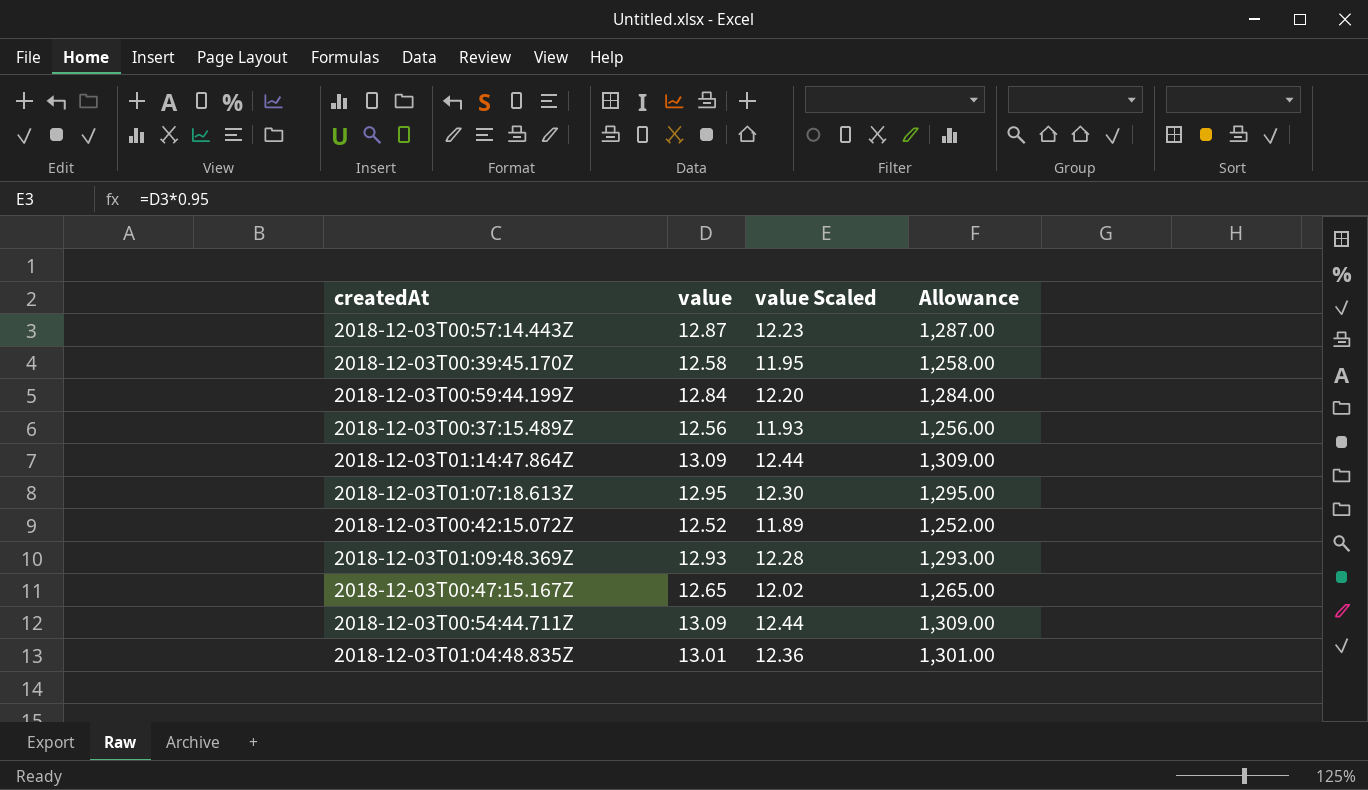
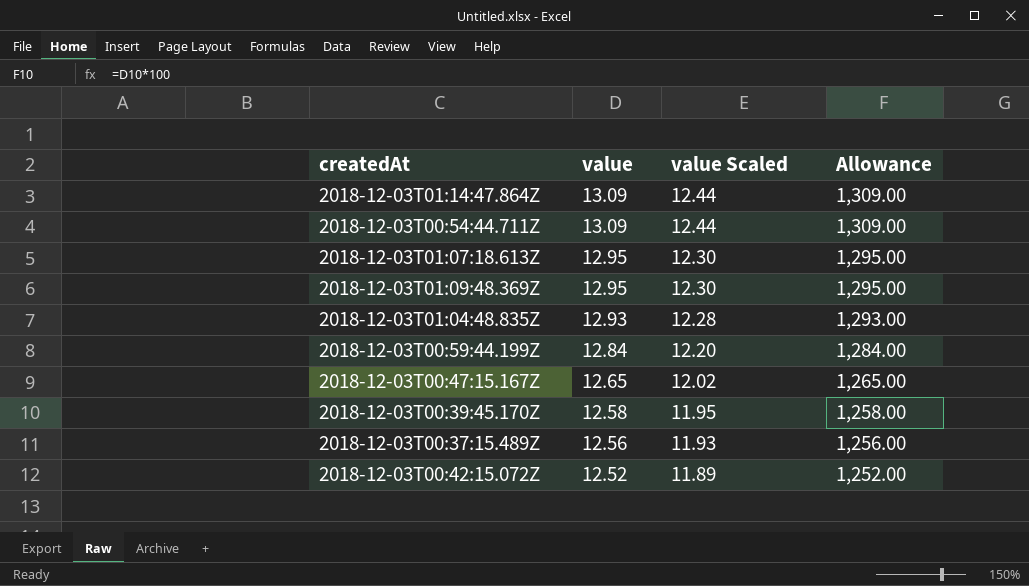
row order: none -> value descending
row 2018-12-03T00:57:14.443Z: 12.87 | 12.23 | 1,287.00 -> none
2018-12-03T01:09:48.369Z | value: 12.93 -> 12.95
2018-12-03T01:09:48.369Z | value Scaled: 12.28 -> 12.30
2018-12-03T01:09:48.369Z | Allowance: 1,293.00 -> 1,295.00
2018-12-03T01:04:48.835Z | value: 13.01 -> 12.93
2018-12-03T01:04:48.835Z | value Scaled: 12.36 -> 12.28
2018-12-03T01:04:48.835Z | Allowance: 1,301.00 -> 1,293.00

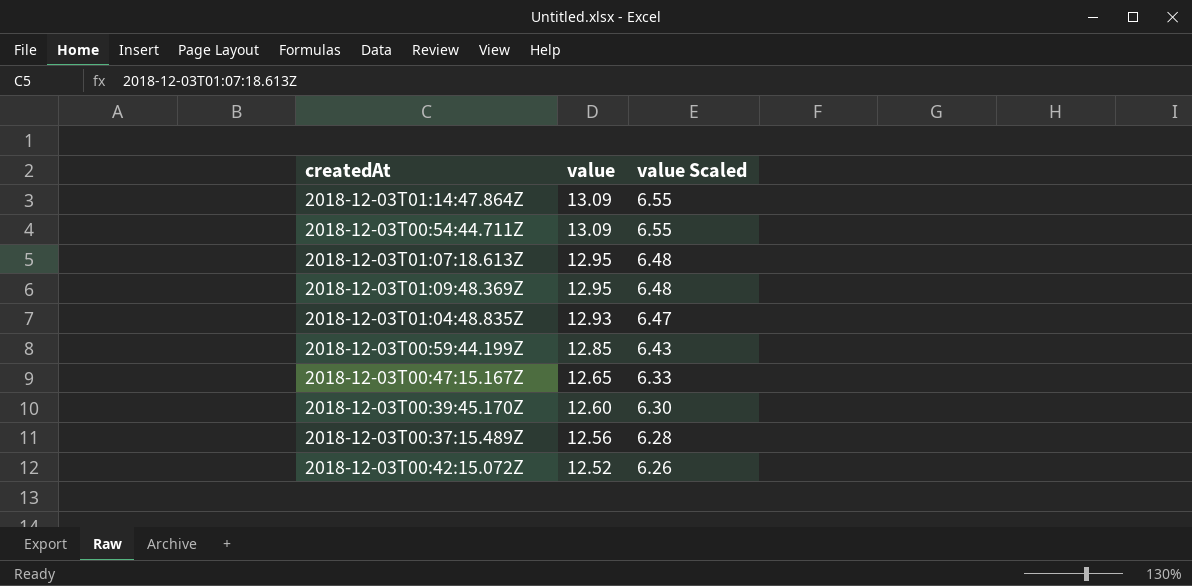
column Allowance | formula: [value] * 100 -> none
column value Scaled | formula: [value] * 0.95 -> [value] * 0.5
2018-12-03T00:59:44.199Z | value: 12.84 -> 12.85
2018-12-03T00:39:45.170Z | value: 12.58 -> 12.60

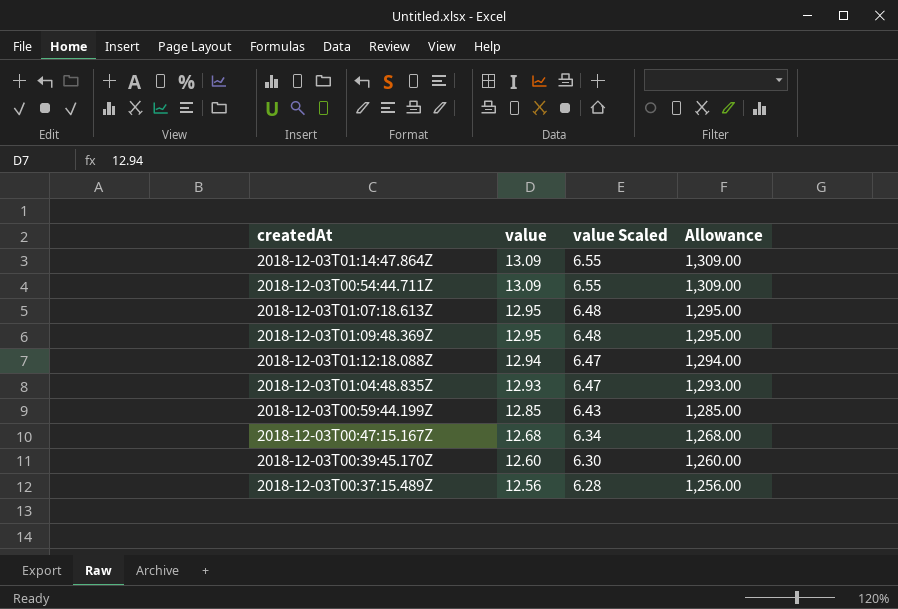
column Allowance | formula: none -> [value] * 100
row 2018-12-03T00:42:15.072Z: 12.52 | 6.26 -> none
row 2018-12-03T01:12:18.088Z: none -> 12.94 | 6.47 | 1,294.00
2018-12-03T00:47:15.167Z | value: 12.65 -> 12.68
2018-12-03T00:47:15.167Z | value Scaled: 6.33 -> 6.34

